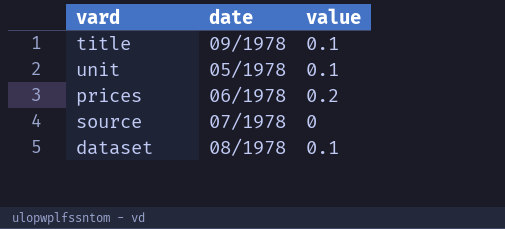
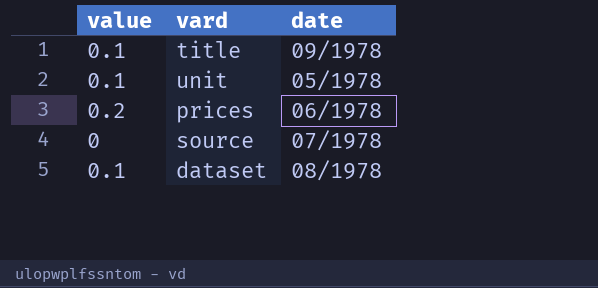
column value | position: 3 -> 1

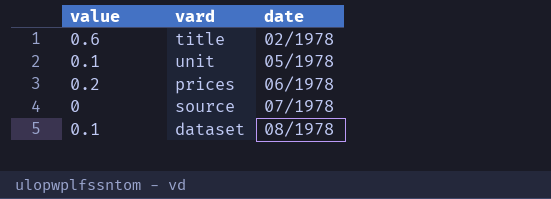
title | value: 0.1 -> 0.6
title | date: 09/1978 -> 02/1978

